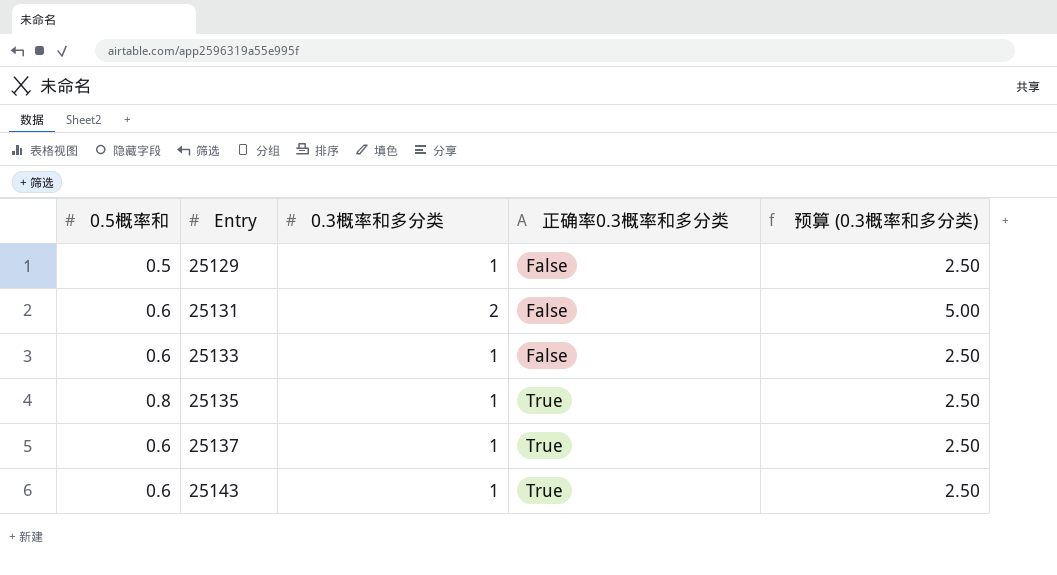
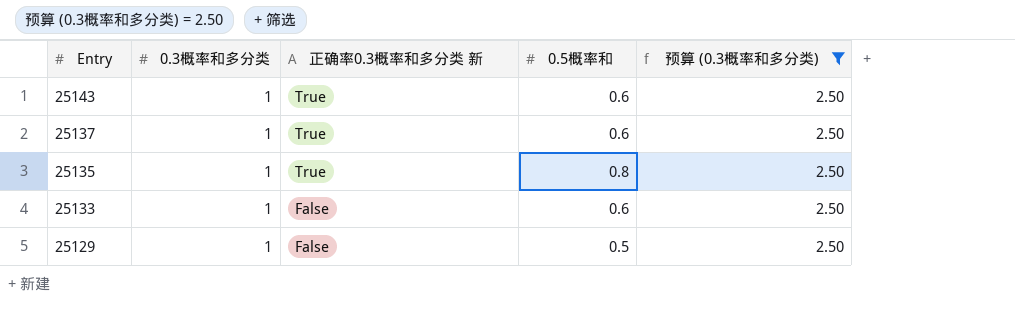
filter: none -> 预算 (0.3概率和多分类) = 2.50
row order: Entry ascending -> Entry descending
column name: 正确率0.3概率和多分类 -> 正确率0.3概率和多分类 新
column 0.5概率和 | position: 1 -> 4

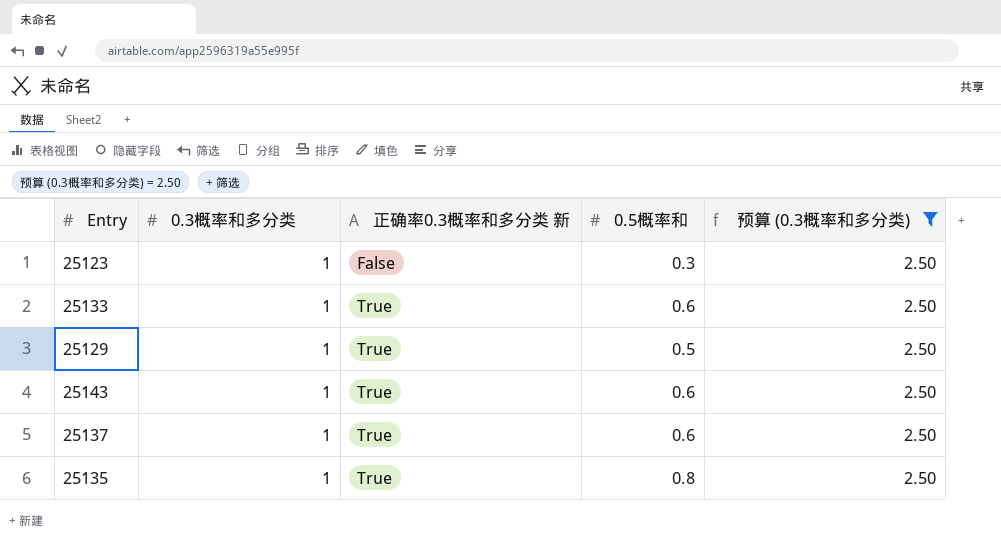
row order: Entry descending -> 正确率0.3概率和多分类 新 ascending
row 25123: none -> 1 | False | 0.3 | 2.50
25133 | 正确率0.3概率和多分类 新: False -> True
25129 | 正确率0.3概率和多分类 新: False -> True

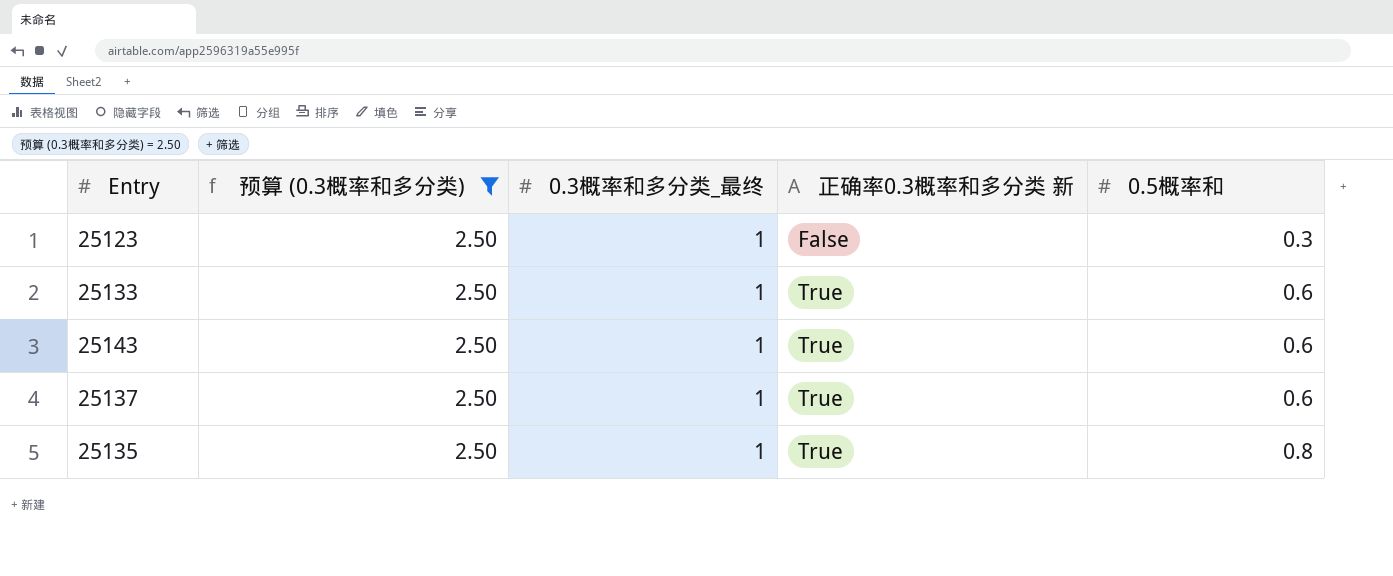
column 预算 (0.3概率和多分类) | position: 5 -> 2
column name: 0.3概率和多分类 -> 0.3概率和多分类_最终
row 25129: 1 | True | 0.5 | 2.50 -> none

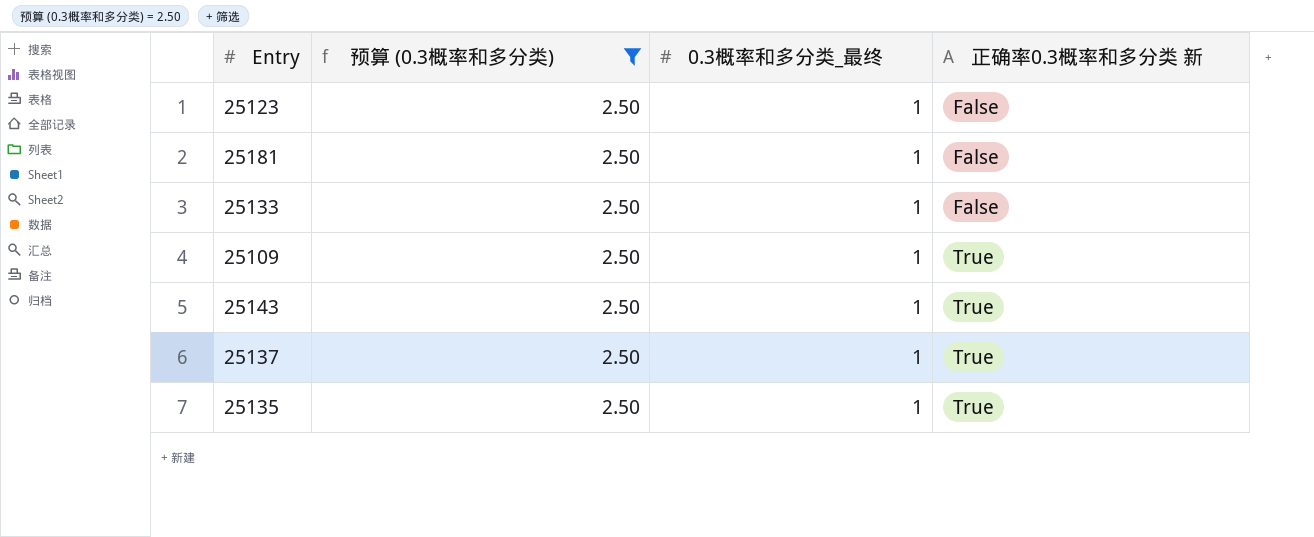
column 0.5概率和 | position: 5 -> none
row 25181: none -> 2.50 | 1 | False
25133 | 正确率0.3概率和多分类 新: True -> False
row 25109: none -> 2.50 | 1 | True

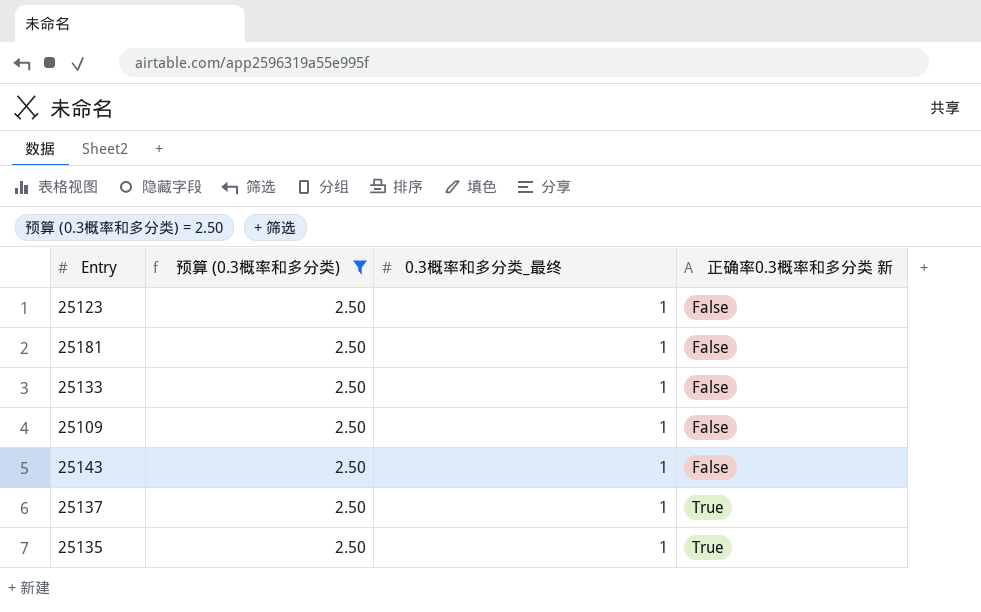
25109 | 正确率0.3概率和多分类 新: True -> False
25143 | 正确率0.3概率和多分类 新: True -> False

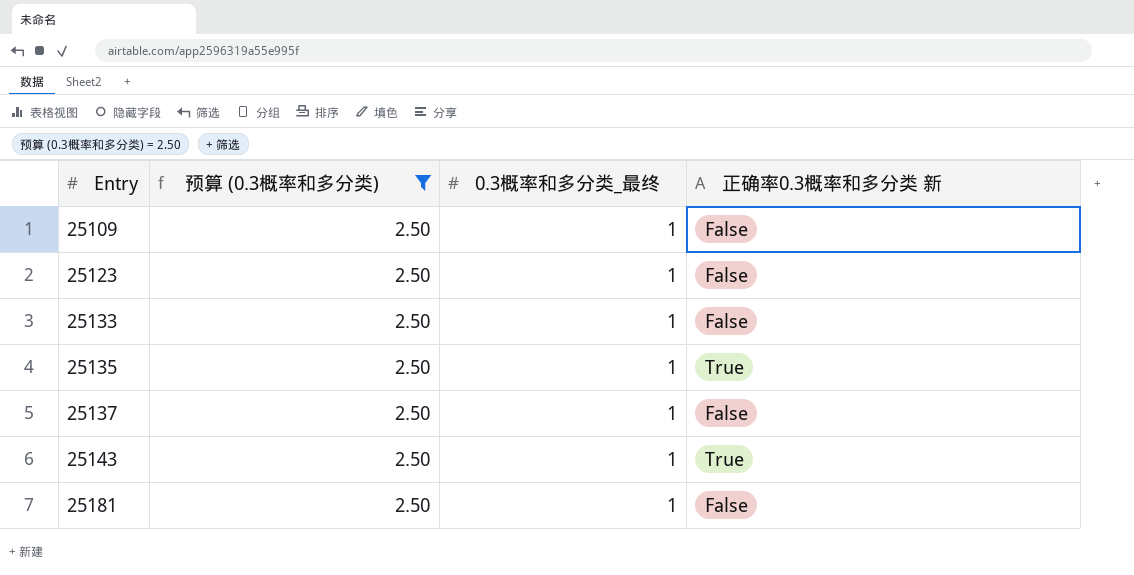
row order: 正确率0.3概率和多分类 新 ascending -> Entry ascending
25137 | 正确率0.3概率和多分类 新: True -> False
25143 | 正确率0.3概率和多分类 新: False -> True

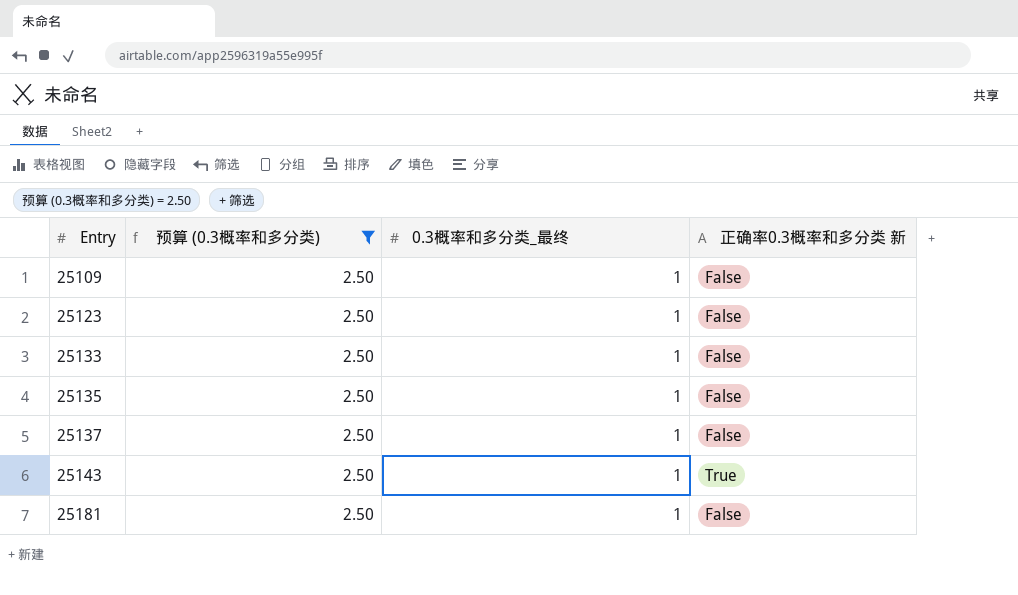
25135 | 正确率0.3概率和多分类 新: True -> False

